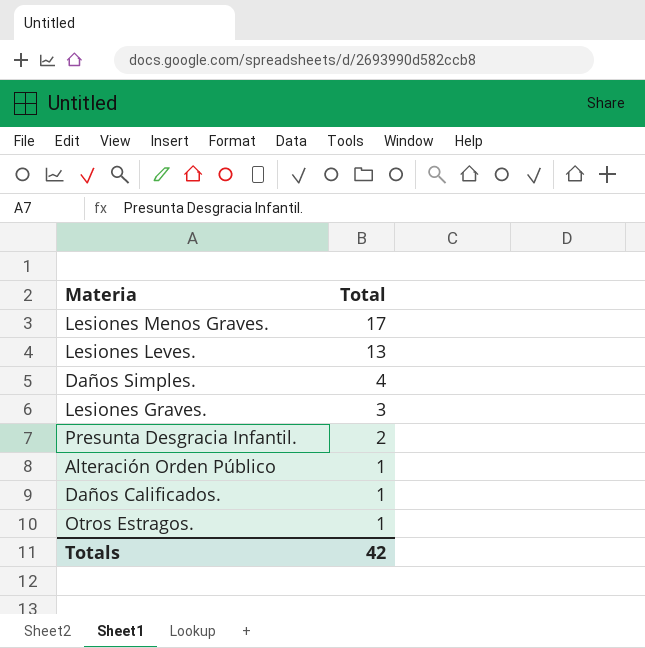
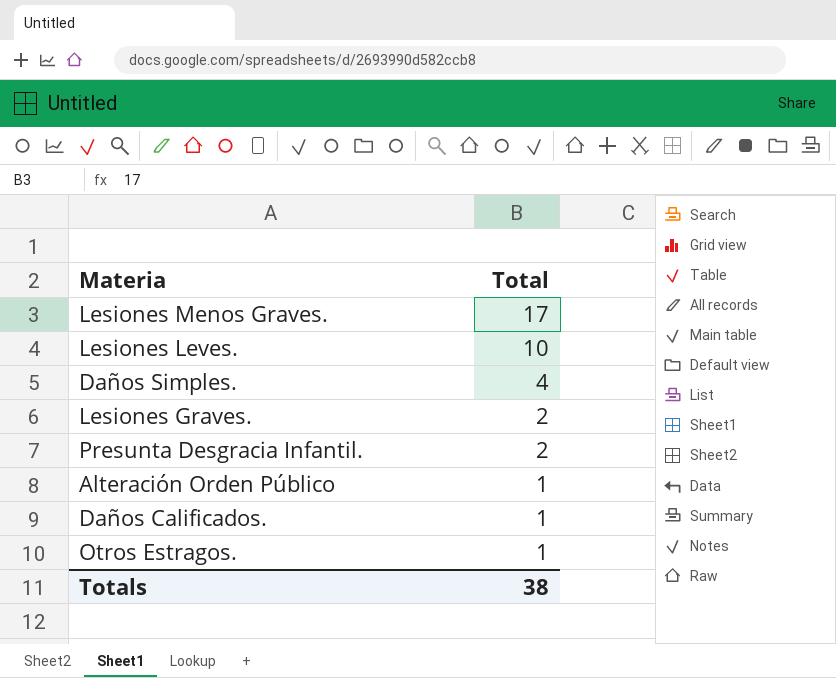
Lesiones Leves. | Total: 13 -> 10
Lesiones Graves. | Total: 3 -> 2
Totals | Total: 42 -> 38

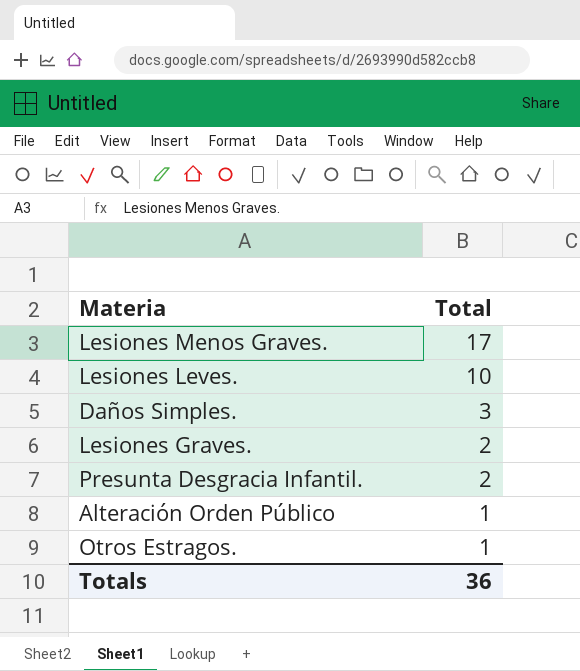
row Daños Calificados.: 1 -> none
Daños Simples. | Total: 4 -> 3
Totals | Total: 38 -> 36

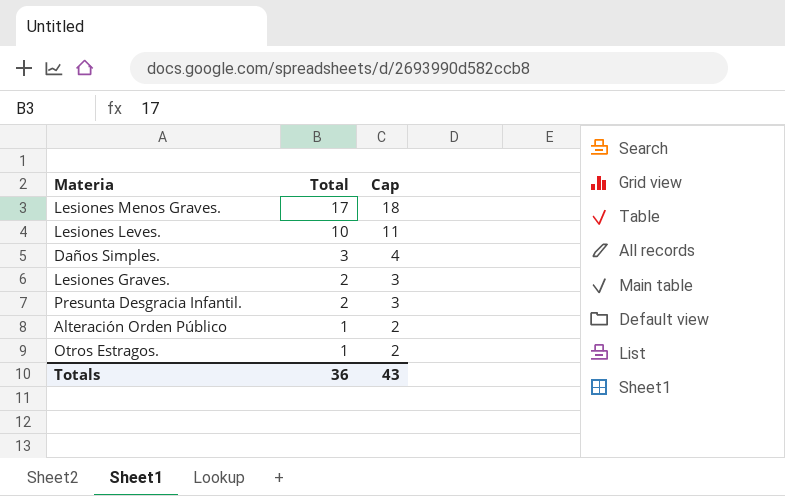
column Cap | formula: none -> [Total] + 1

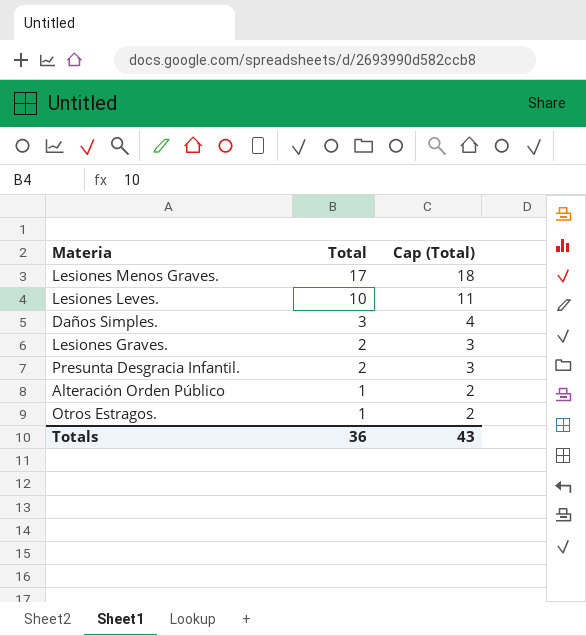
column name: Cap -> Cap (Total)

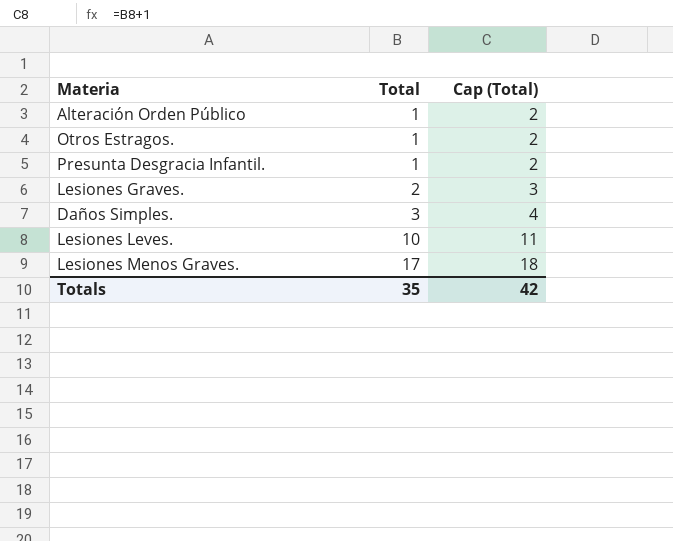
row order: Total descending -> Total ascending
Presunta Desgracia Infantil. | Total: 2 -> 1
Presunta Desgracia Infantil. | Cap (Total): 3 -> 2
Totals | Total: 36 -> 35
Totals | Cap (Total): 43 -> 42

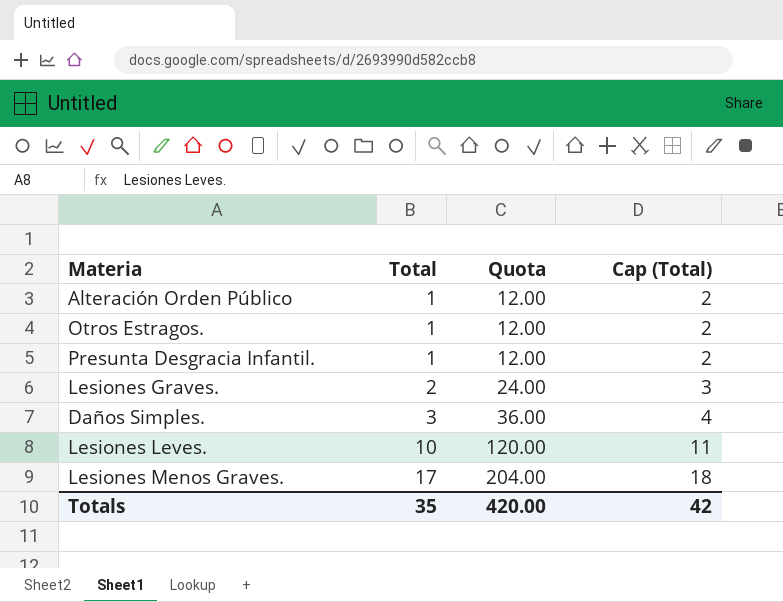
column Quota | formula: none -> [Total] * 12

